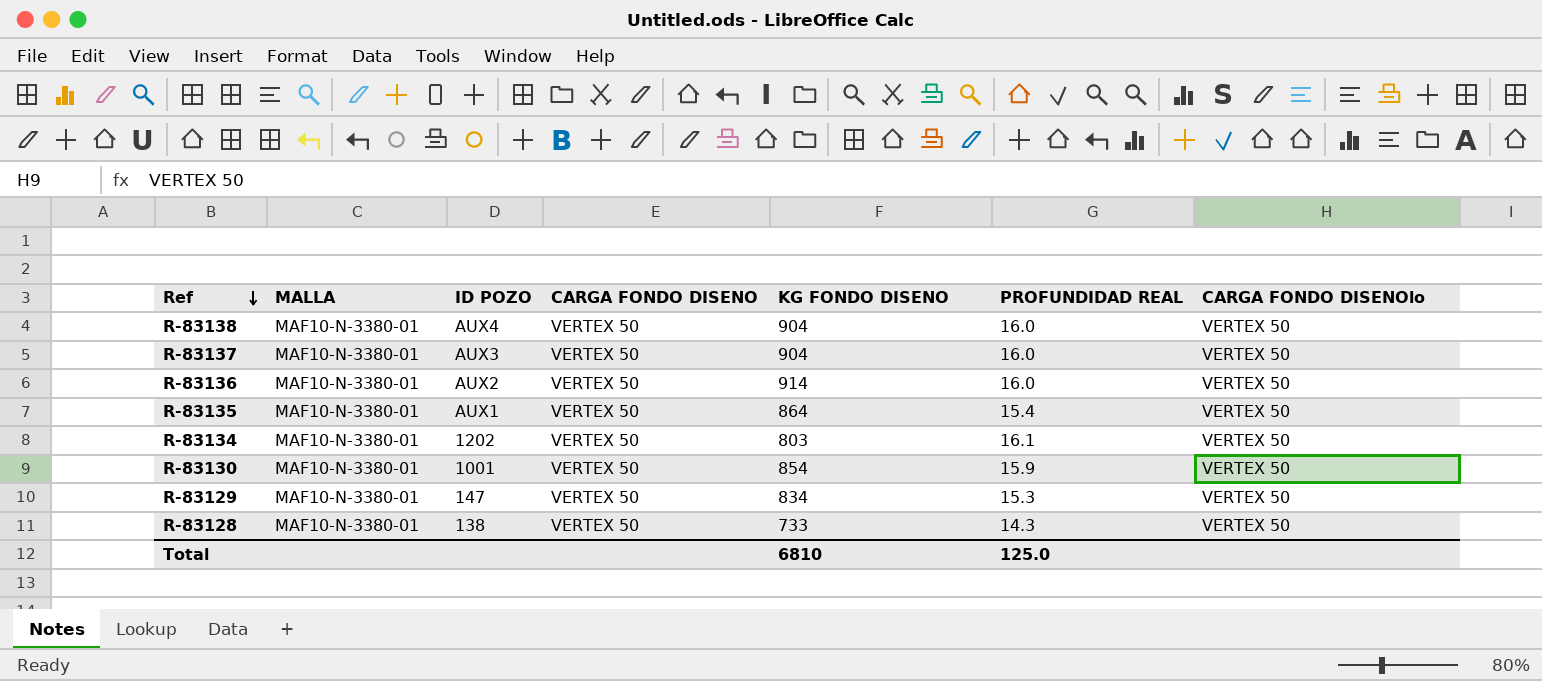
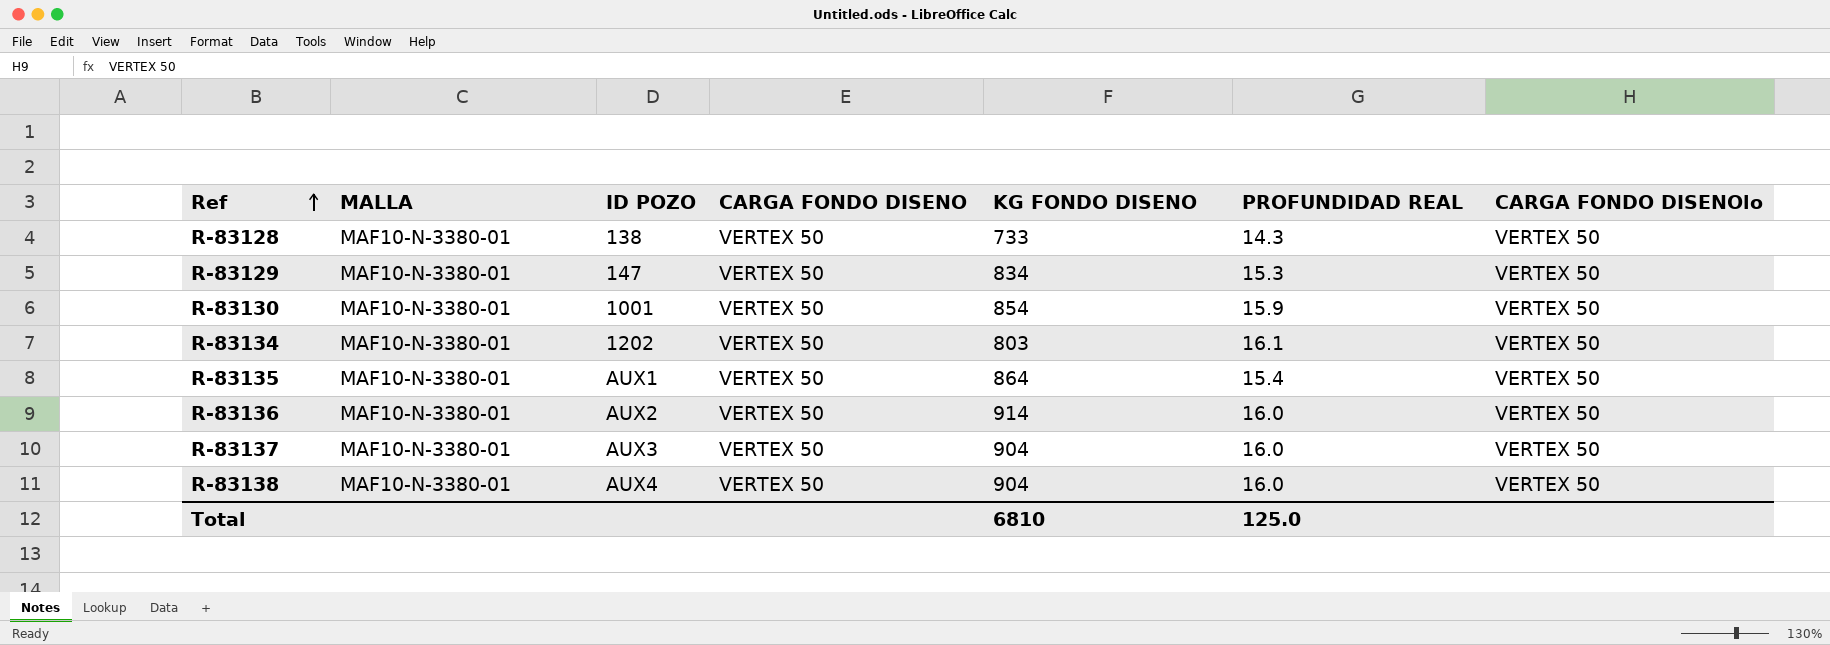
row order: Ref descending -> Ref ascending

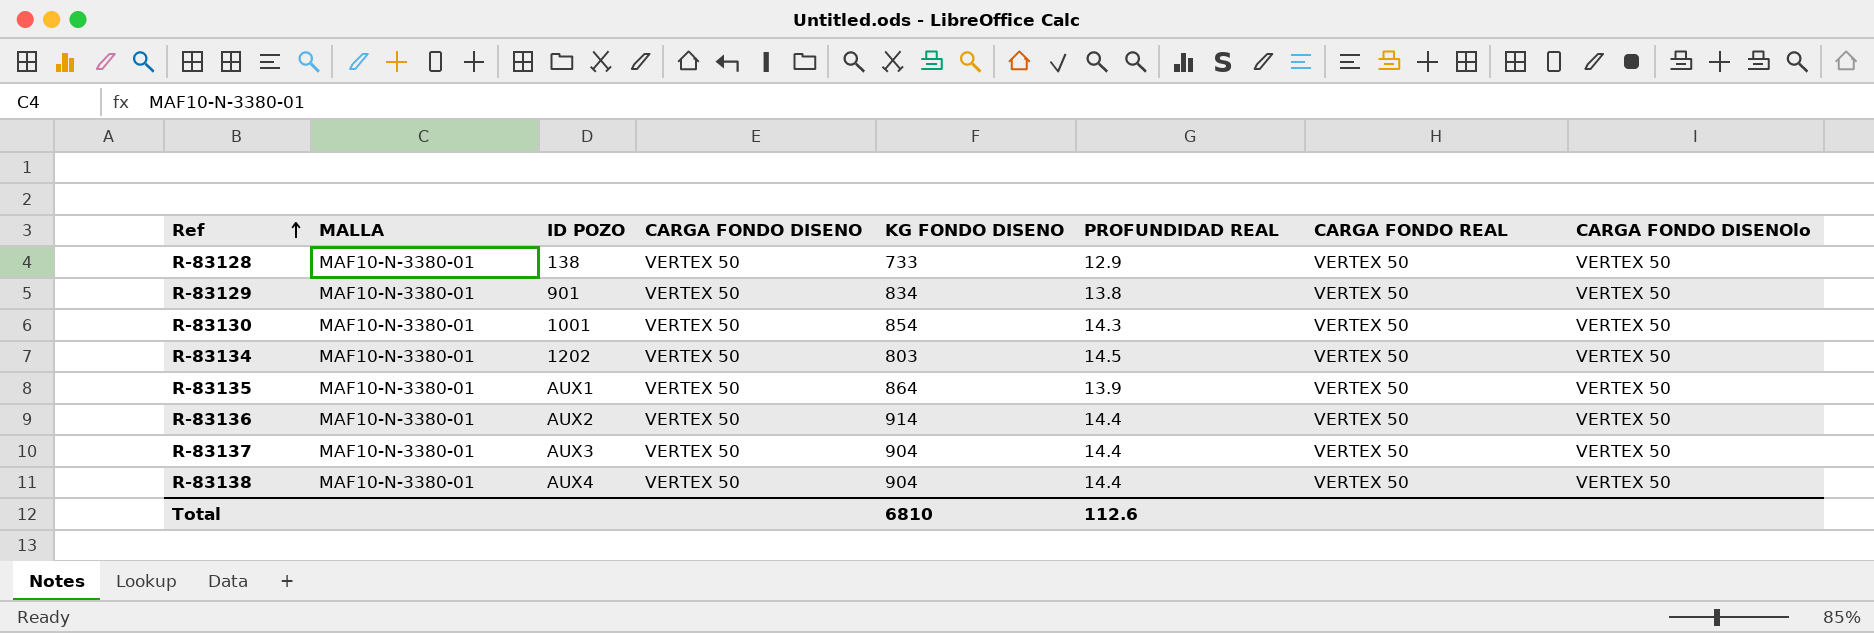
column CARGA FONDO REAL | position: none -> 7
R-83128 | PROFUNDIDAD REAL: 14.3 -> 12.9
R-83129 | ID POZO: 147 -> 901
R-83129 | PROFUNDIDAD REAL: 15.3 -> 13.8
R-83130 | PROFUNDIDAD REAL: 15.9 -> 14.3
R-83134 | PROFUNDIDAD REAL: 16.1 -> 14.5
R-83135 | PROFUNDIDAD REAL: 15.4 -> 13.9
R-83136 | PROFUNDIDAD REAL: 16.0 -> 14.4
R-83137 | PROFUNDIDAD REAL: 16.0 -> 14.4
R-83138 | PROFUNDIDAD REAL: 16.0 -> 14.4
Total | PROFUNDIDAD REAL: 125.0 -> 112.6

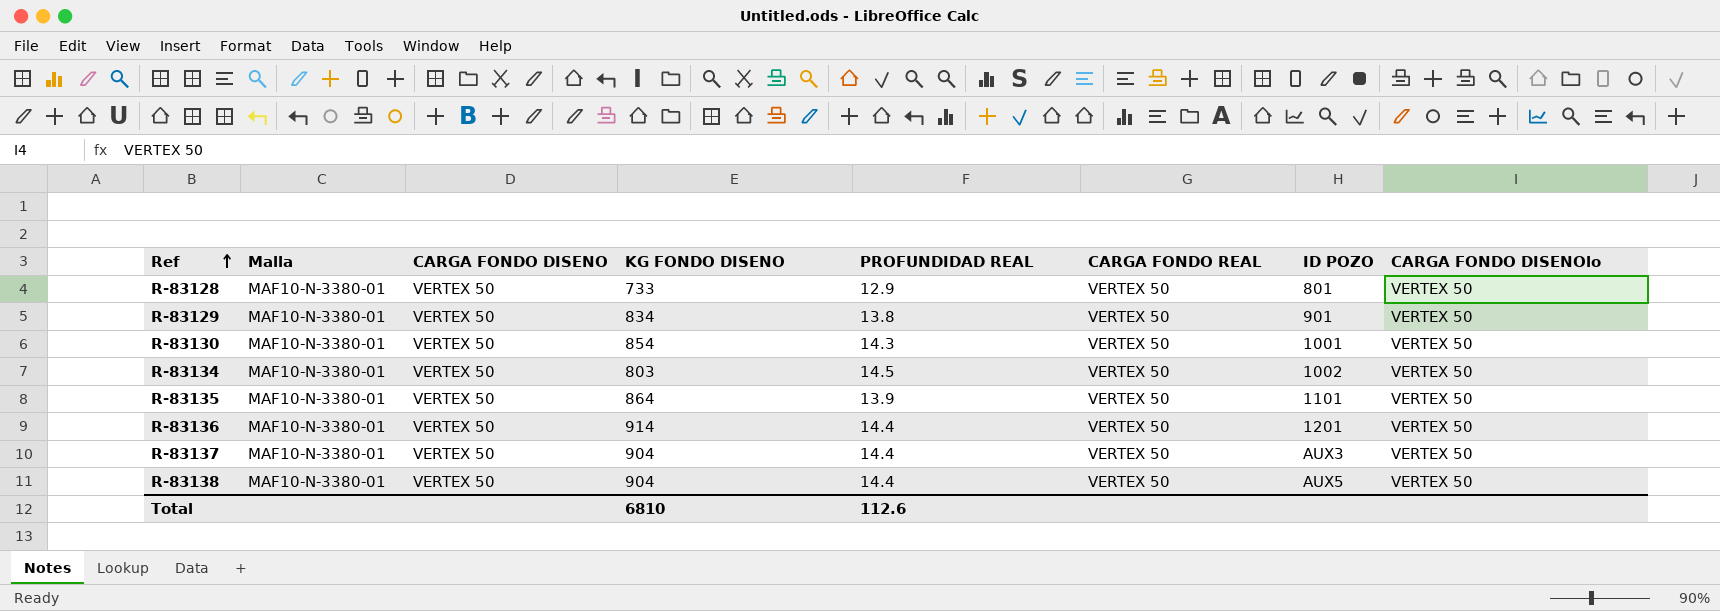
column name: MALLA -> Malla
column ID POZO | position: 3 -> 7
R-83128 | ID POZO: 138 -> 801
R-83134 | ID POZO: 1202 -> 1002
R-83135 | ID POZO: AUX1 -> 1101
R-83136 | ID POZO: AUX2 -> 1201
R-83138 | ID POZO: AUX4 -> AUX5

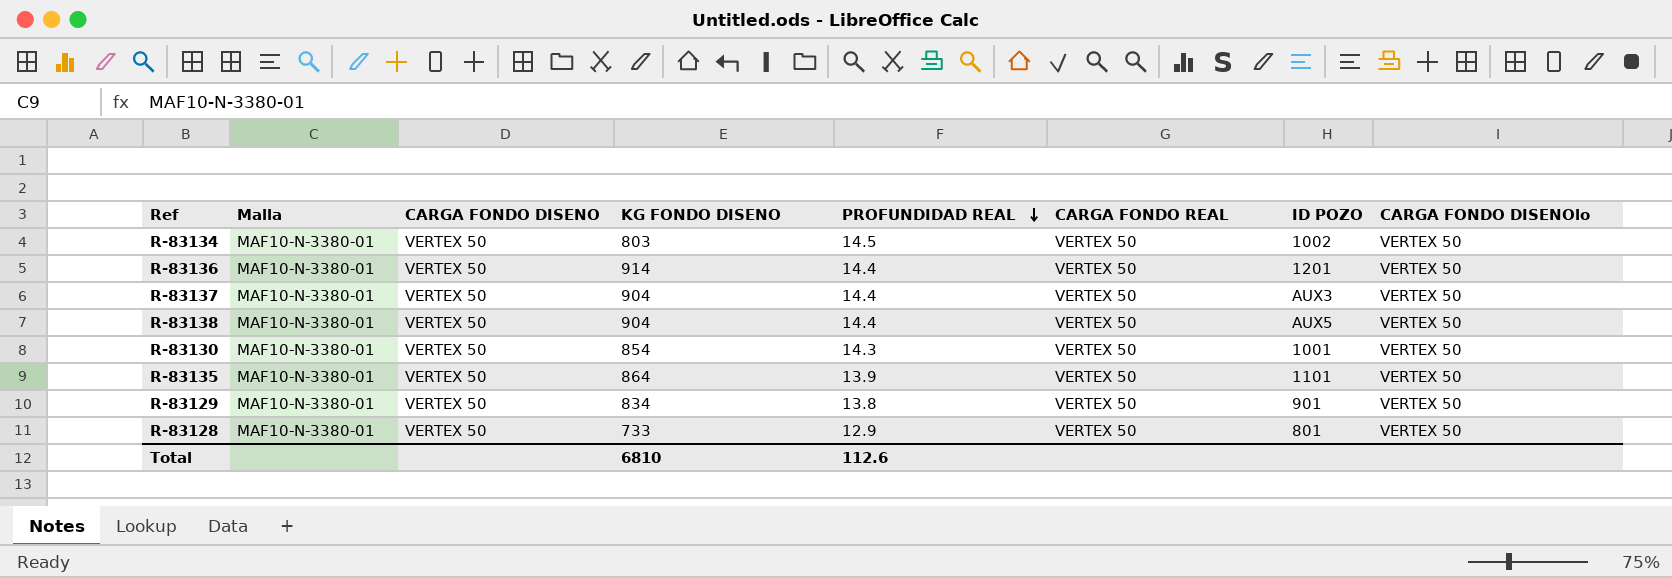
row order: Ref ascending -> PROFUNDIDAD REAL descending

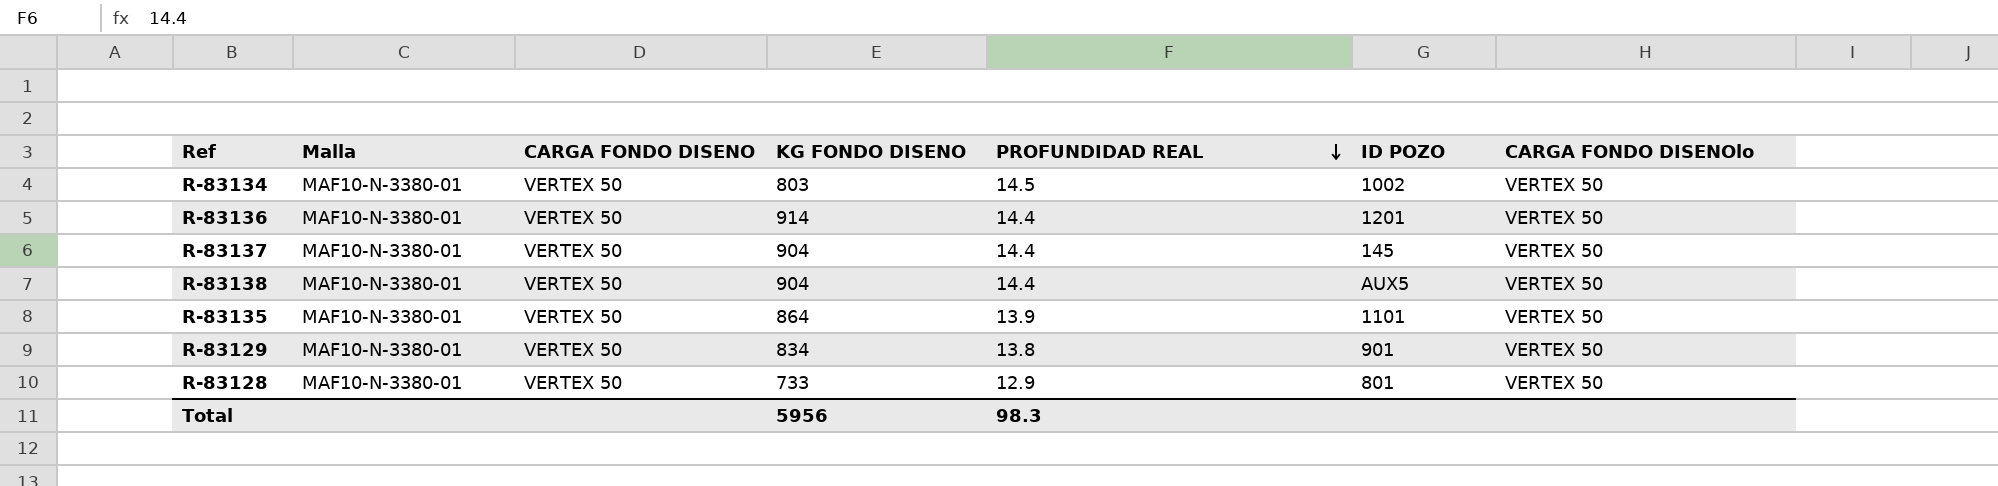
column CARGA FONDO REAL | position: 6 -> none
row R-83130: MAF10-N-3380-01 | VERTEX 50 | 854 | 14.3 | VERTEX 50 | 1001 | VERTEX 50 -> none
R-83137 | ID POZO: AUX3 -> 145
Total | KG FONDO DISENO: 6810 -> 5956
Total | PROFUNDIDAD REAL: 112.6 -> 98.3

